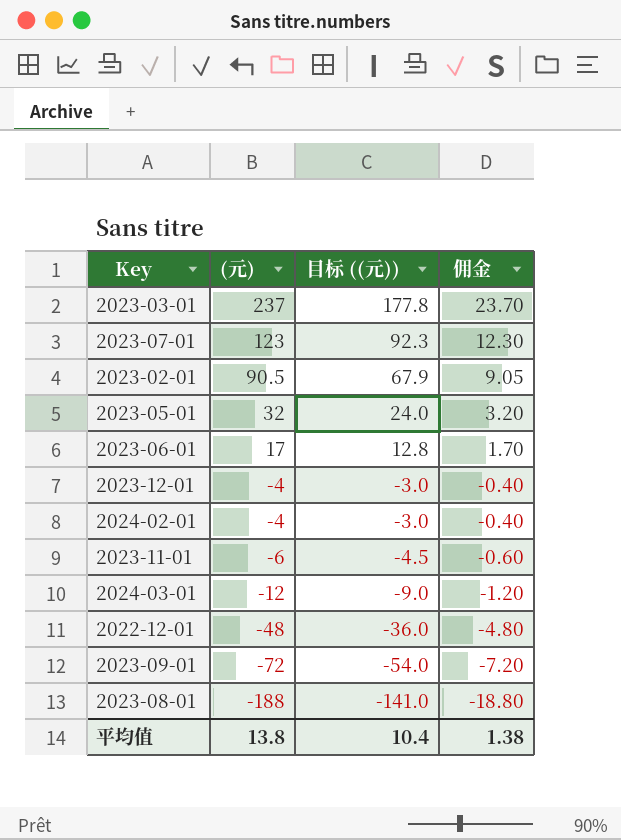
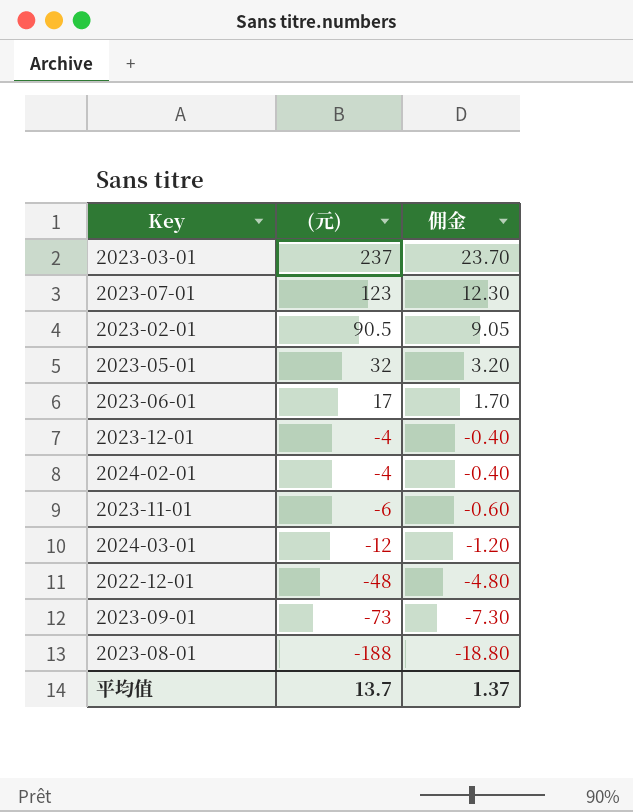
column 目标 ((元)) | formula: [(元)] * 0.75 -> none
2023-09-01 | (元): -72 -> -73
2023-09-01 | 佣金: -7.20 -> -7.30
平均值 | (元): 13.8 -> 13.7
平均值 | 佣金: 1.38 -> 1.37

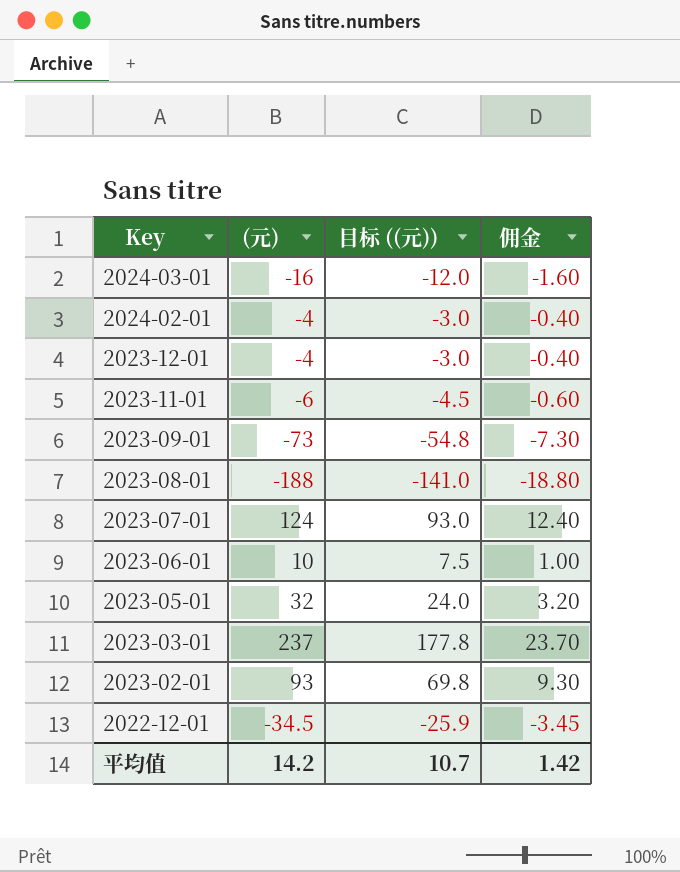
row order: (元) descending -> Key descending
column 目标 ((元)) | formula: none -> [(元)] * 0.75
2024-03-01 | (元): -12 -> -16
2024-03-01 | 佣金: -1.20 -> -1.60
2023-07-01 | (元): 123 -> 124
2023-07-01 | 佣金: 12.30 -> 12.40
2023-06-01 | (元): 17 -> 10
2023-06-01 | 佣金: 1.70 -> 1.00
2023-02-01 | (元): 90.5 -> 93
2023-02-01 | 佣金: 9.05 -> 9.30
2022-12-01 | (元): -48 -> -34.5
2022-12-01 | 佣金: -4.80 -> -3.45
平均值 | (元): 13.7 -> 14.2
平均值 | 佣金: 1.37 -> 1.42

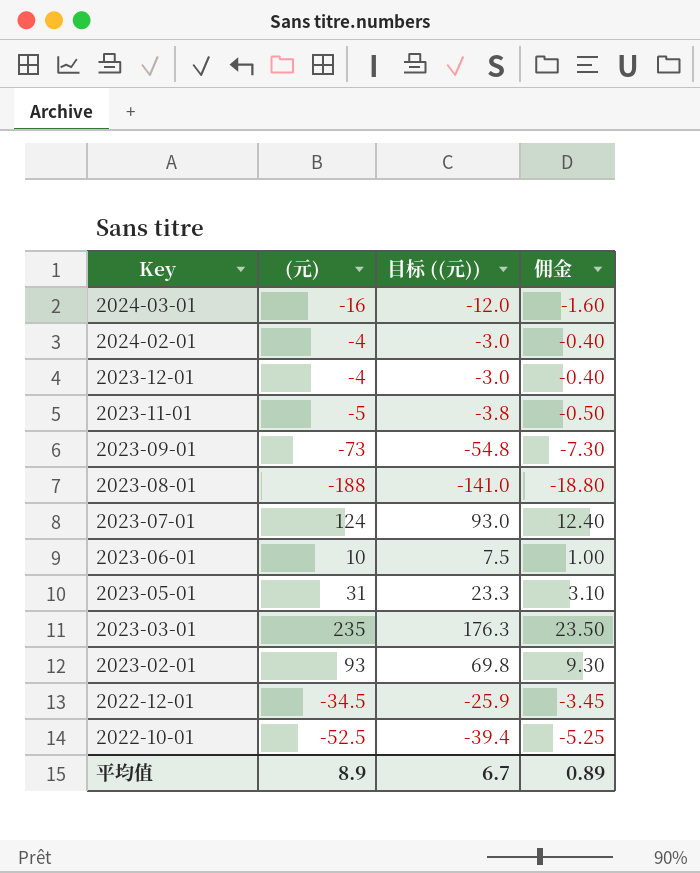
2023-11-01 | (元): -6 -> -5
2023-11-01 | 目标 ((元)): -4.5 -> -3.8
2023-11-01 | 佣金: -0.60 -> -0.50
2023-05-01 | (元): 32 -> 31
2023-05-01 | 目标 ((元)): 24.0 -> 23.3
2023-05-01 | 佣金: 3.20 -> 3.10
2023-03-01 | (元): 237 -> 235
2023-03-01 | 目标 ((元)): 177.8 -> 176.3
2023-03-01 | 佣金: 23.70 -> 23.50
row 2022-10-01: none -> -52.5 | -39.4 | -5.25
平均值 | (元): 14.2 -> 8.9
平均值 | 目标 ((元)): 10.7 -> 6.7
平均值 | 佣金: 1.42 -> 0.89

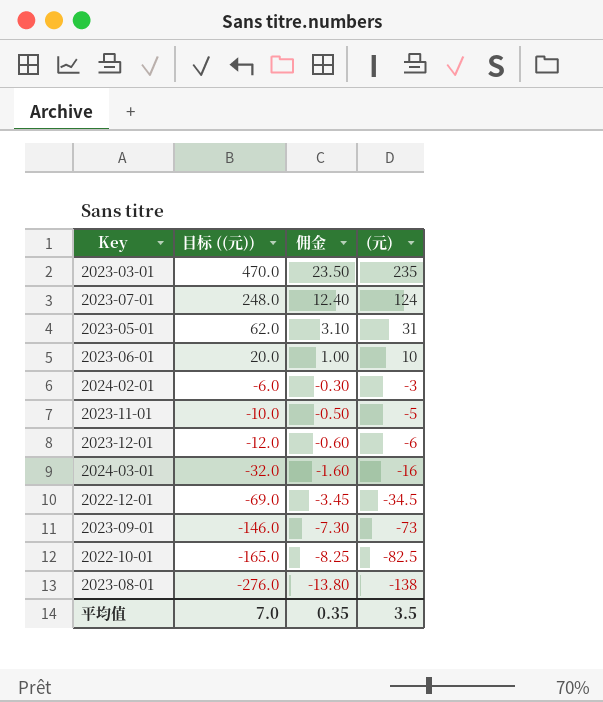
row order: Key descending -> 目标 ((元)) descending
column 目标 ((元)) | formula: [(元)] * 0.75 -> [(元)] * 2
column (元) | position: 2 -> 4
row 2023-02-01: 93 | 69.8 | 9.30 -> none
2024-02-01 | 佣金: -0.40 -> -0.30
2024-02-01 | (元): -4 -> -3
2023-12-01 | 佣金: -0.40 -> -0.60
2023-12-01 | (元): -4 -> -6
2022-10-01 | 佣金: -5.25 -> -8.25
2022-10-01 | (元): -52.5 -> -82.5
2023-08-01 | 佣金: -18.80 -> -13.80
2023-08-01 | (元): -188 -> -138
平均值 | 目标 ((元)): 6.7 -> 7.0
平均值 | 佣金: 0.89 -> 0.35
平均值 | (元): 8.9 -> 3.5

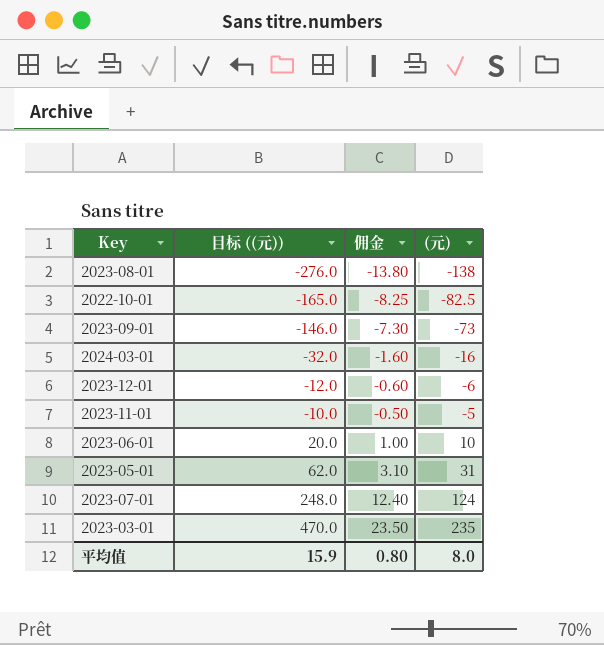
row order: 目标 ((元)) descending -> 目标 ((元)) ascending
row 2024-02-01: -6.0 | -0.30 | -3 -> none
row 2022-12-01: -69.0 | -3.45 | -34.5 -> none
平均值 | 目标 ((元)): 7.0 -> 15.9
平均值 | 佣金: 0.35 -> 0.80
平均值 | (元): 3.5 -> 8.0

